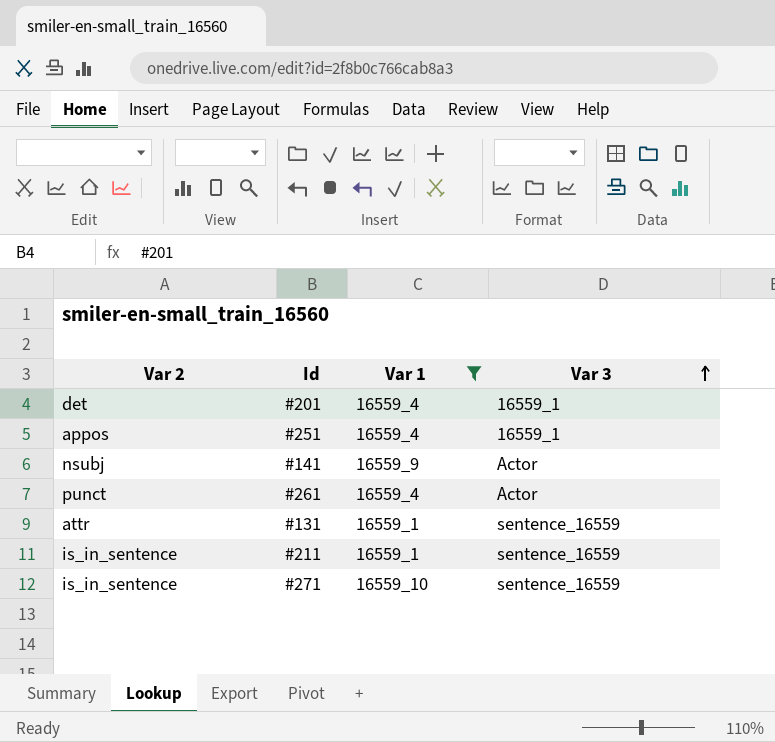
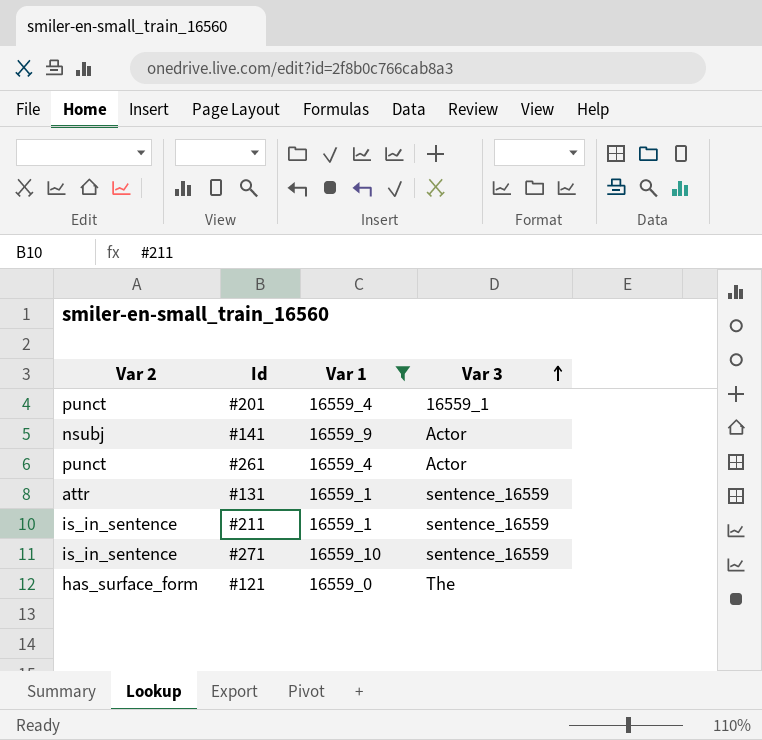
row #251: appos | 16559_4 | 16559_1 -> none
#201 | Var 2: det -> punct
row #121: none -> has_surface_form | 16559_0 | The

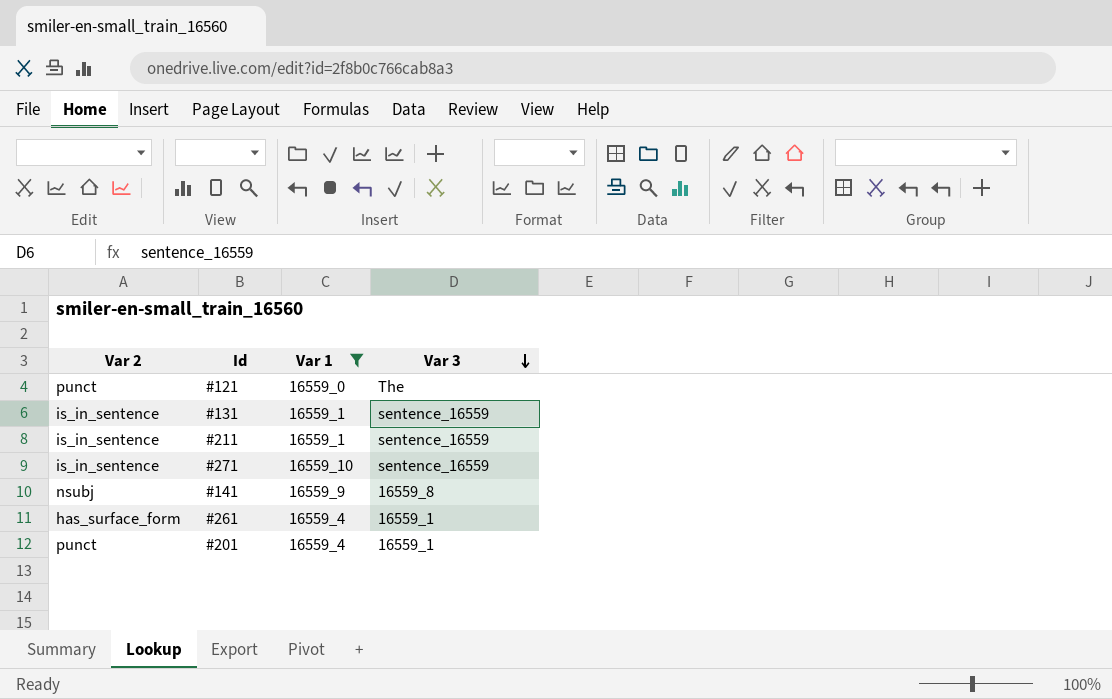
row order: Var 3 ascending -> Var 3 descending
#121 | Var 2: has_surface_form -> punct
#131 | Var 2: attr -> is_in_sentence
#141 | Var 3: Actor -> 16559_8
#261 | Var 2: punct -> has_surface_form
#261 | Var 3: Actor -> 16559_1

